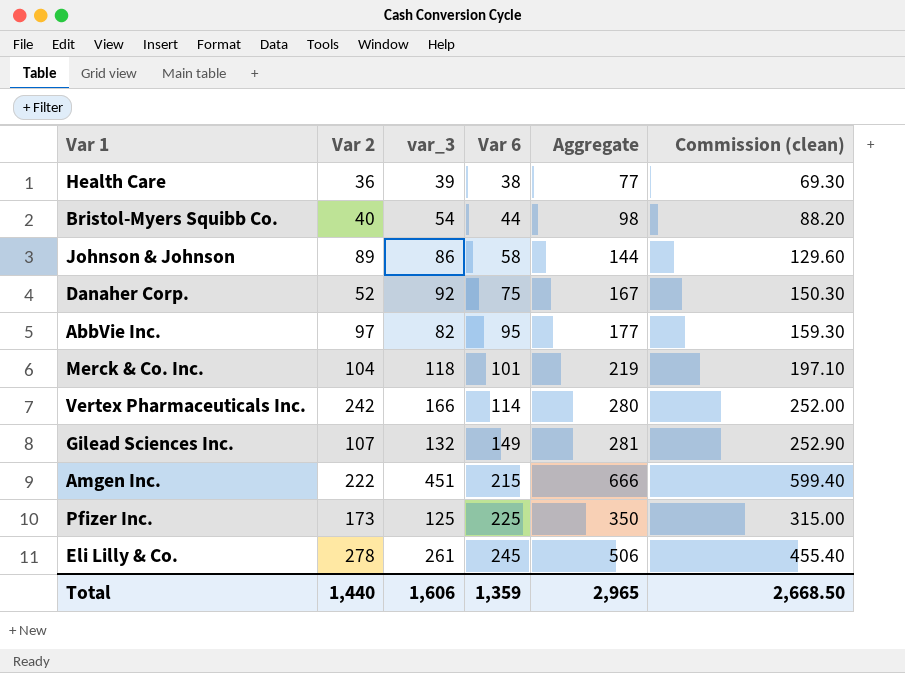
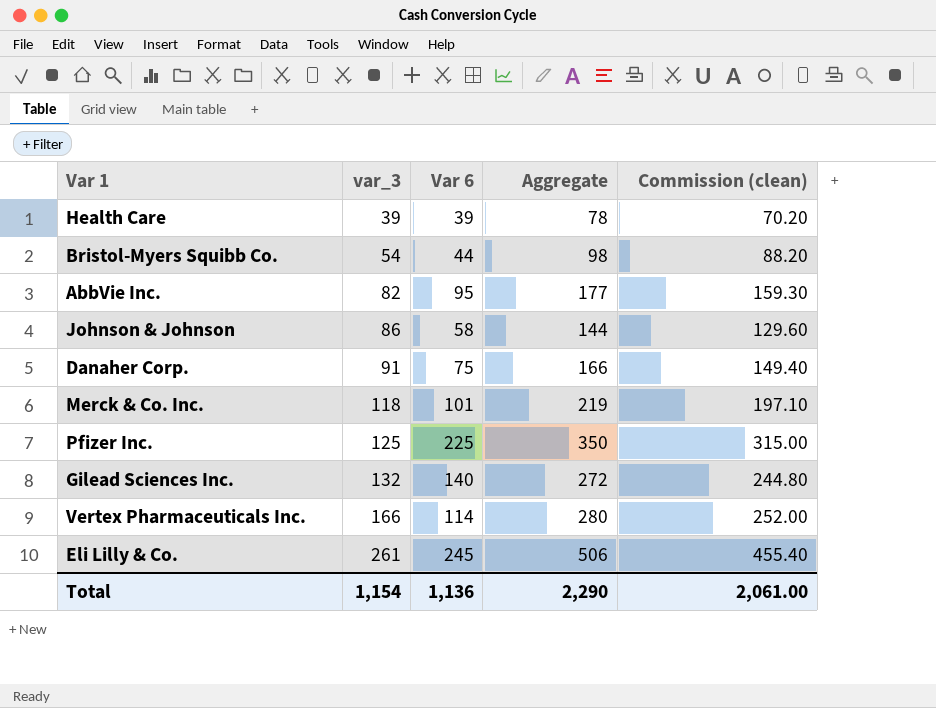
row order: Var 6 ascending -> var_3 ascending
column Var 2 | position: 2 -> none
row Amgen Inc.: 222 | 451 | 215 | 666 | 599.40 -> none
Health Care | Var 6: 38 -> 39
Health Care | Aggregate: 77 -> 78
Health Care | Commission (clean): 69.30 -> 70.20
Danaher Corp. | var_3: 92 -> 91
Danaher Corp. | Aggregate: 167 -> 166
Danaher Corp. | Commission (clean): 150.30 -> 149.40
Gilead Sciences Inc. | Var 6: 149 -> 140
Gilead Sciences Inc. | Aggregate: 281 -> 272
Gilead Sciences Inc. | Commission (clean): 252.90 -> 244.80
Total | var_3: 1,606 -> 1,154
Total | Var 6: 1,359 -> 1,136
Total | Aggregate: 2,965 -> 2,290
Total | Commission (clean): 2,668.50 -> 2,061.00

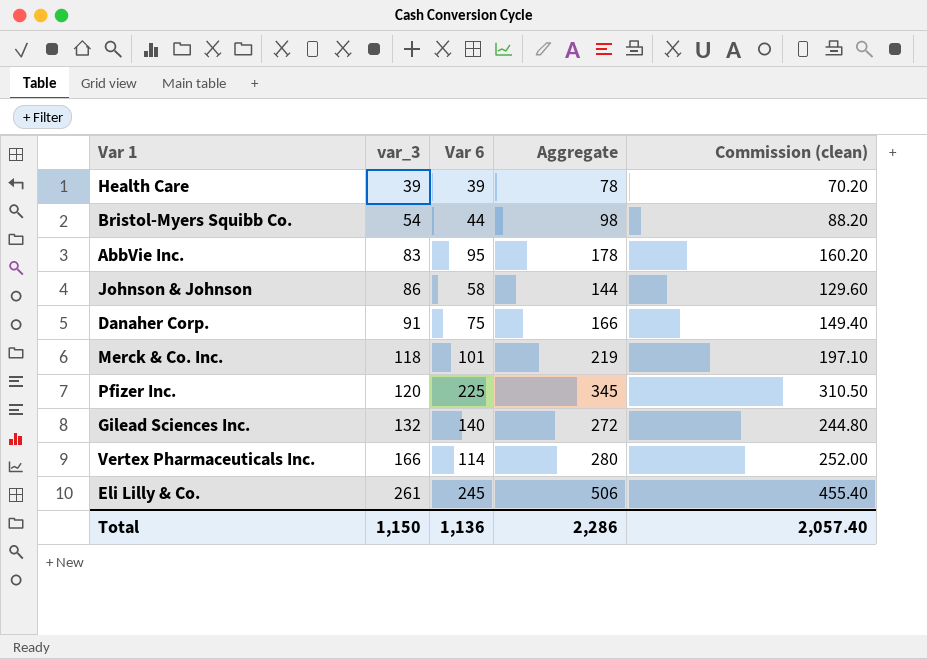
AbbVie Inc. | var_3: 82 -> 83
AbbVie Inc. | Aggregate: 177 -> 178
AbbVie Inc. | Commission (clean): 159.30 -> 160.20
Pfizer Inc. | var_3: 125 -> 120
Pfizer Inc. | Aggregate: 350 -> 345
Pfizer Inc. | Commission (clean): 315.00 -> 310.50
Total | var_3: 1,154 -> 1,150
Total | Aggregate: 2,290 -> 2,286
Total | Commission (clean): 2,061.00 -> 2,057.40

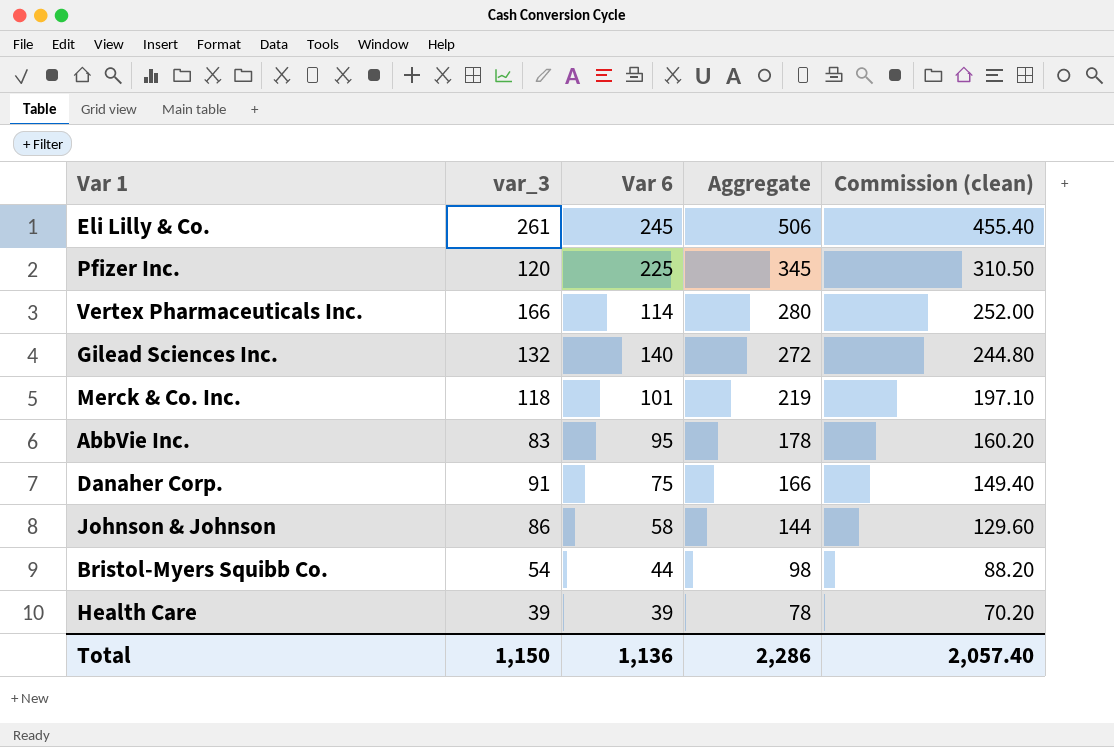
row order: var_3 ascending -> Aggregate descending

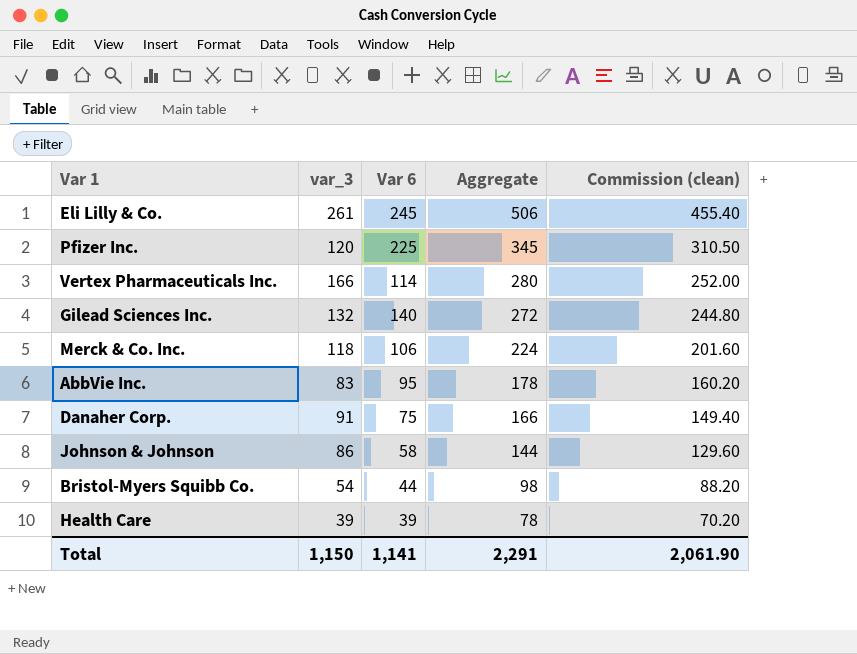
Merck & Co. Inc. | Var 6: 101 -> 106
Merck & Co. Inc. | Aggregate: 219 -> 224
Merck & Co. Inc. | Commission (clean): 197.10 -> 201.60
Total | Var 6: 1,136 -> 1,141
Total | Aggregate: 2,286 -> 2,291
Total | Commission (clean): 2,057.40 -> 2,061.90

